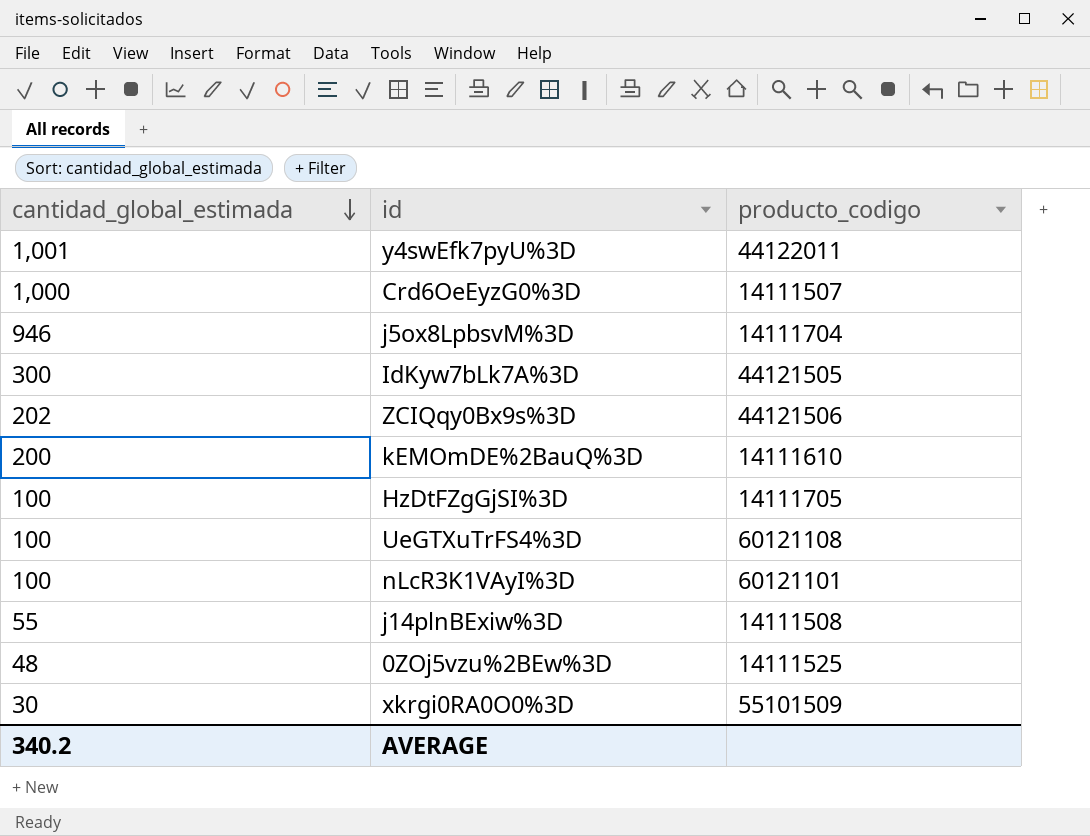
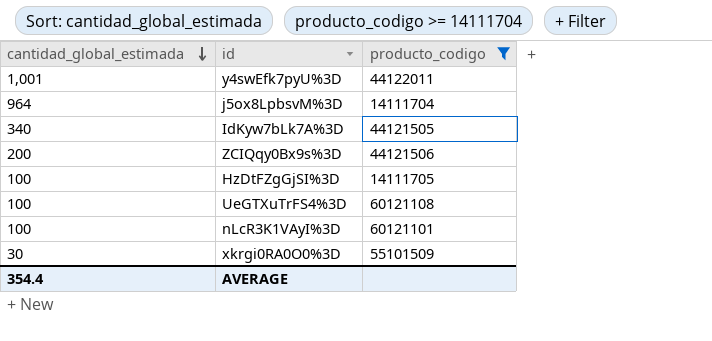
filter: none -> producto_codigo >= 14111704
j5ox8LpbsvM%3D | cantidad_global_estimada: 946 -> 964
IdKyw7bLk7A%3D | cantidad_global_estimada: 300 -> 340
ZCIQqy0Bx9s%3D | cantidad_global_estimada: 202 -> 200
AVERAGE | cantidad_global_estimada: 340.2 -> 354.4

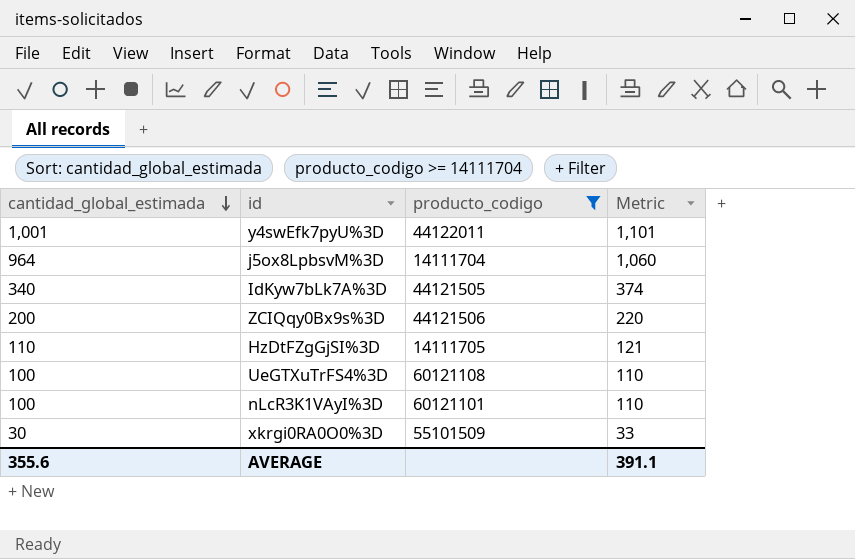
column Metric | formula: none -> [cantidad_global_estimada] * 1.1
HzDtFZgGjSI%3D | cantidad_global_estimada: 100 -> 110
AVERAGE | cantidad_global_estimada: 354.4 -> 355.6

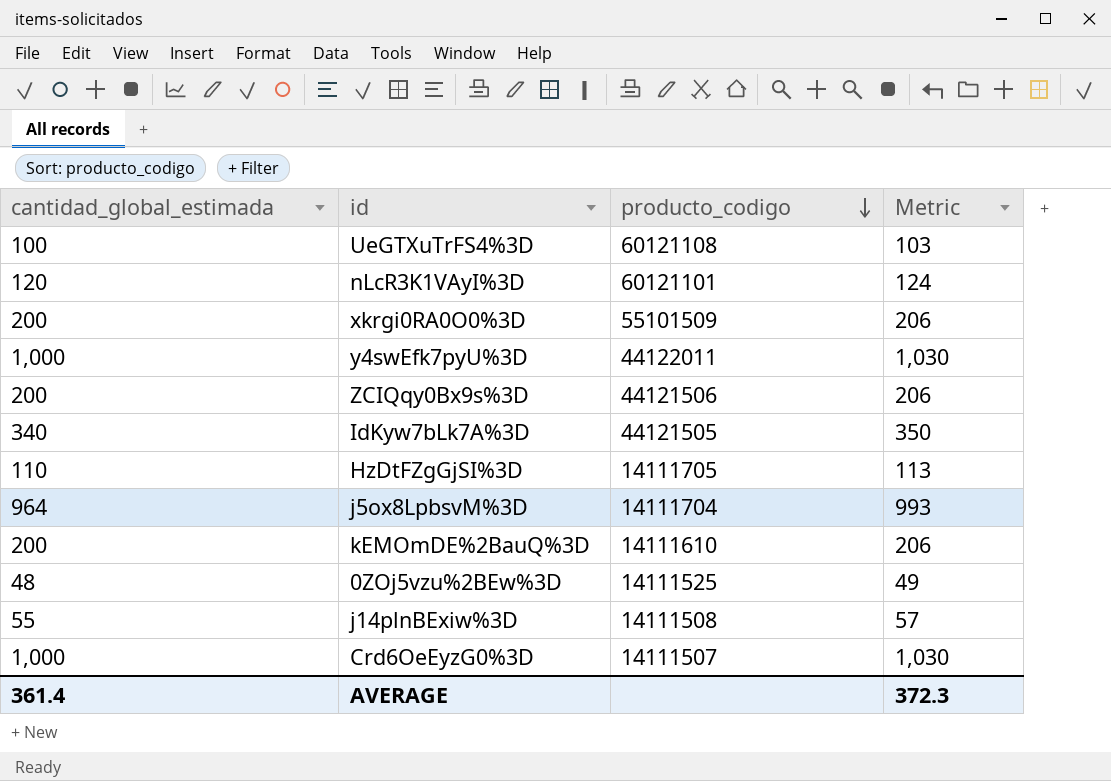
filter: producto_codigo >= 14111704 -> none
row order: cantidad_global_estimada descending -> producto_codigo descending
column Metric | formula: [cantidad_global_estimada] * 1.1 -> [cantidad_global_estimada] * 1.03
nLcR3K1VAyI%3D | cantidad_global_estimada: 100 -> 120
xkrgi0RA0O0%3D | cantidad_global_estimada: 30 -> 200
y4swEfk7pyU%3D | cantidad_global_estimada: 1,001 -> 1,000
AVERAGE | cantidad_global_estimada: 355.6 -> 361.4
AVERAGE | Metric: 391.1 -> 372.3

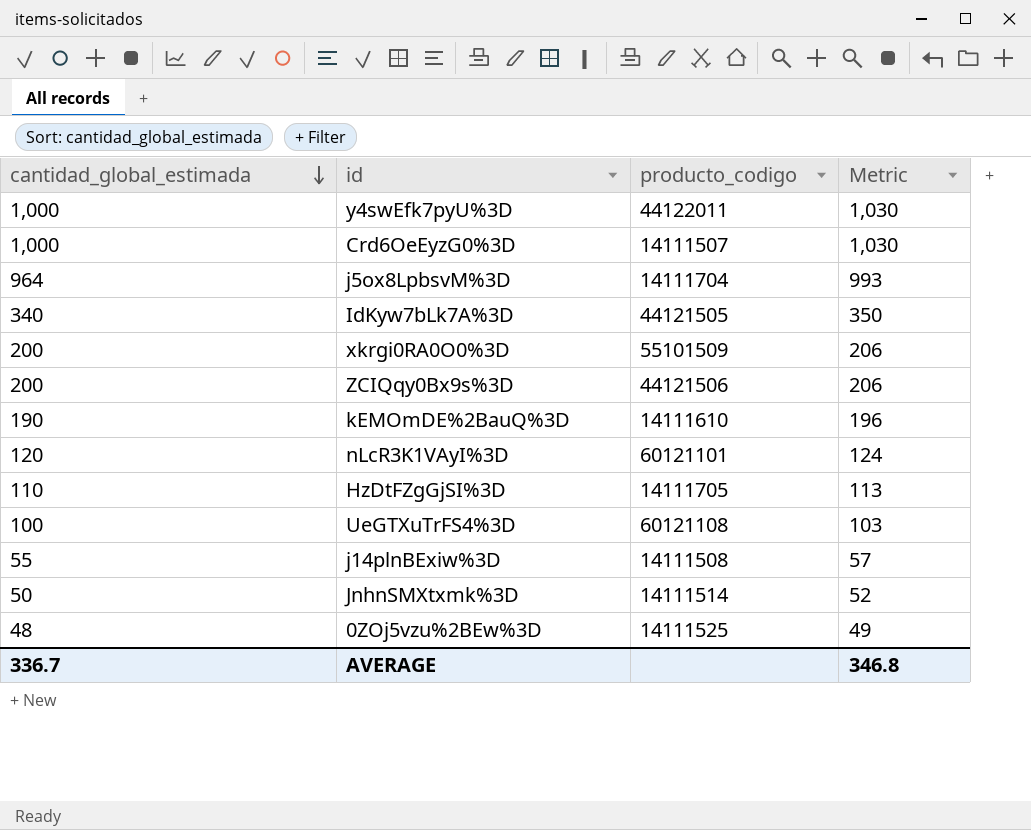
row order: producto_codigo descending -> cantidad_global_estimada descending
kEMOmDE%2BauQ%3D | cantidad_global_estimada: 200 -> 190
kEMOmDE%2BauQ%3D | Metric: 206 -> 196
row JnhnSMXtxmk%3D: none -> 50 | 14111514 | 52
AVERAGE | cantidad_global_estimada: 361.4 -> 336.7
AVERAGE | Metric: 372.3 -> 346.8

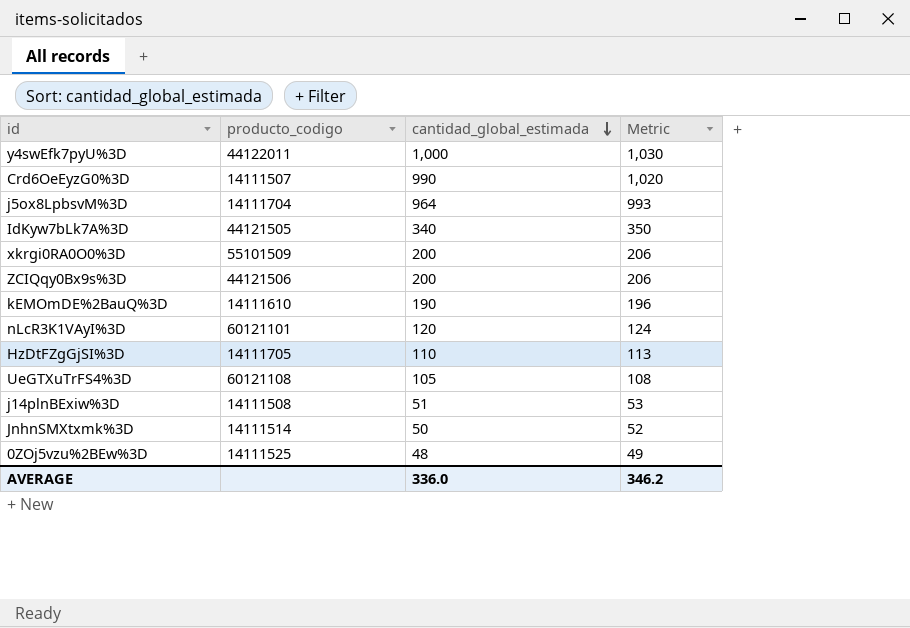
column cantidad_global_estimada | position: 1 -> 3
Crd6OeEyzG0%3D | cantidad_global_estimada: 1,000 -> 990
Crd6OeEyzG0%3D | Metric: 1,030 -> 1,020
UeGTXuTrFS4%3D | cantidad_global_estimada: 100 -> 105
UeGTXuTrFS4%3D | Metric: 103 -> 108
j14plnBExiw%3D | cantidad_global_estimada: 55 -> 51
j14plnBExiw%3D | Metric: 57 -> 53
AVERAGE | cantidad_global_estimada: 336.7 -> 336.0
AVERAGE | Metric: 346.8 -> 346.2

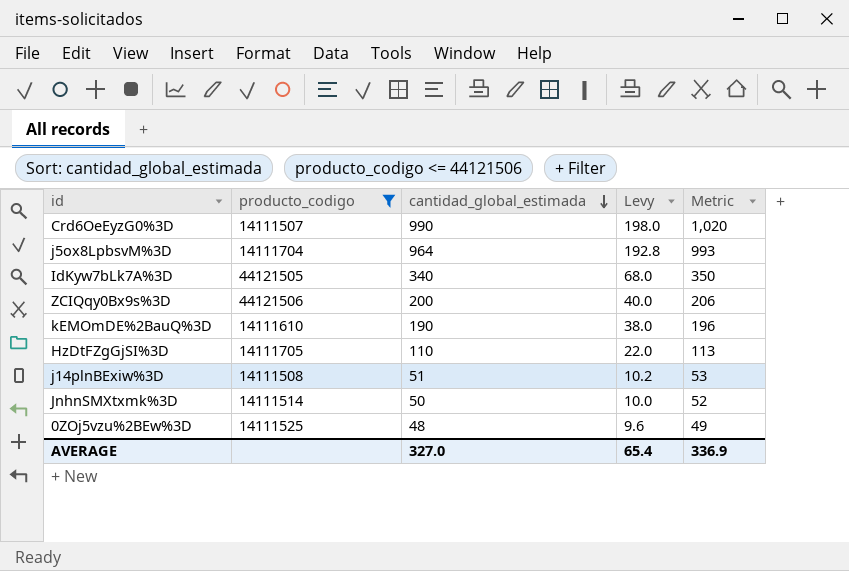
filter: none -> producto_codigo <= 44121506
column Levy | formula: none -> [cantidad_global_estimada] * 0.2
AVERAGE | cantidad_global_estimada: 336.0 -> 327.0
AVERAGE | Metric: 346.2 -> 336.9

